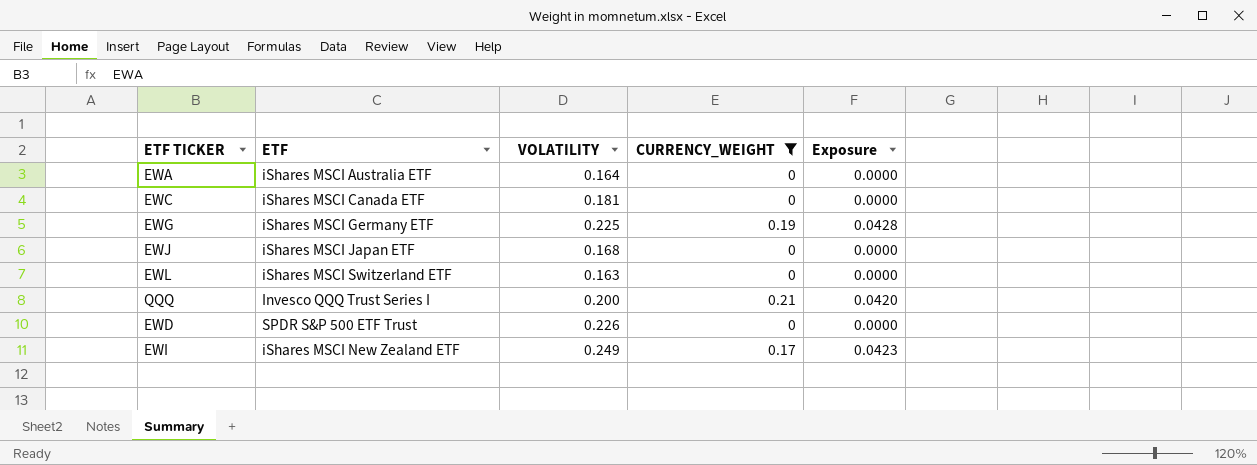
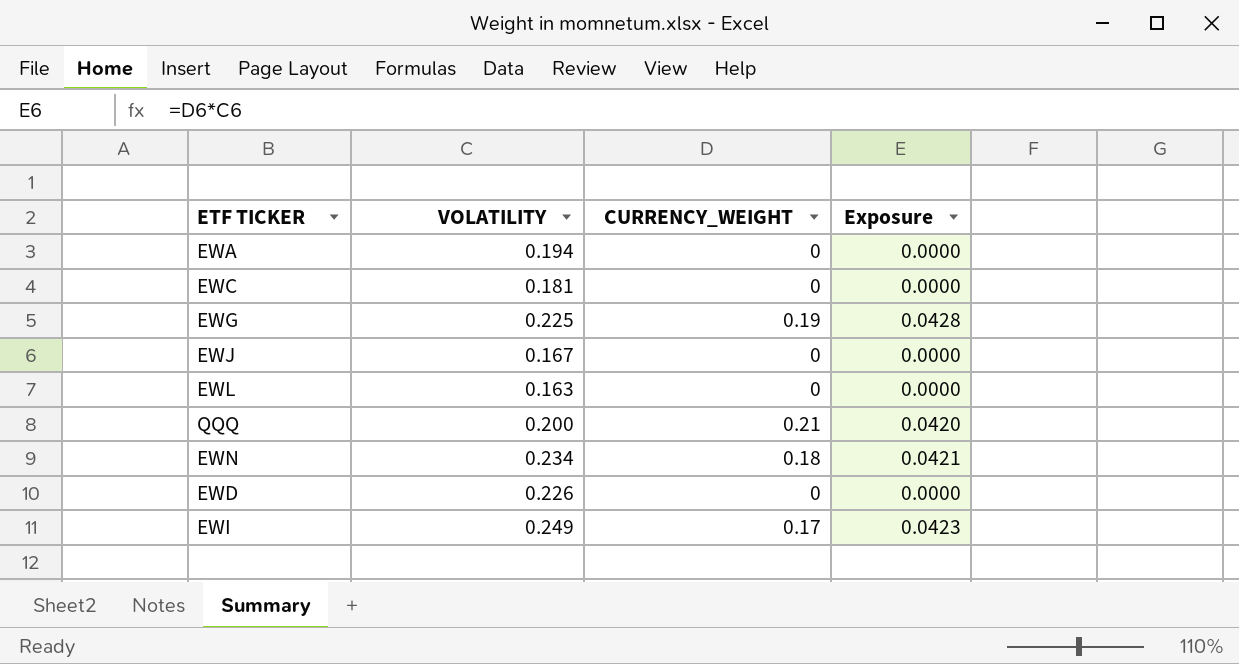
filter: CURRENCY_WEIGHT != 0.18 -> none
column ETF | position: 2 -> none
EWA | VOLATILITY: 0.164 -> 0.194
EWJ | VOLATILITY: 0.168 -> 0.167

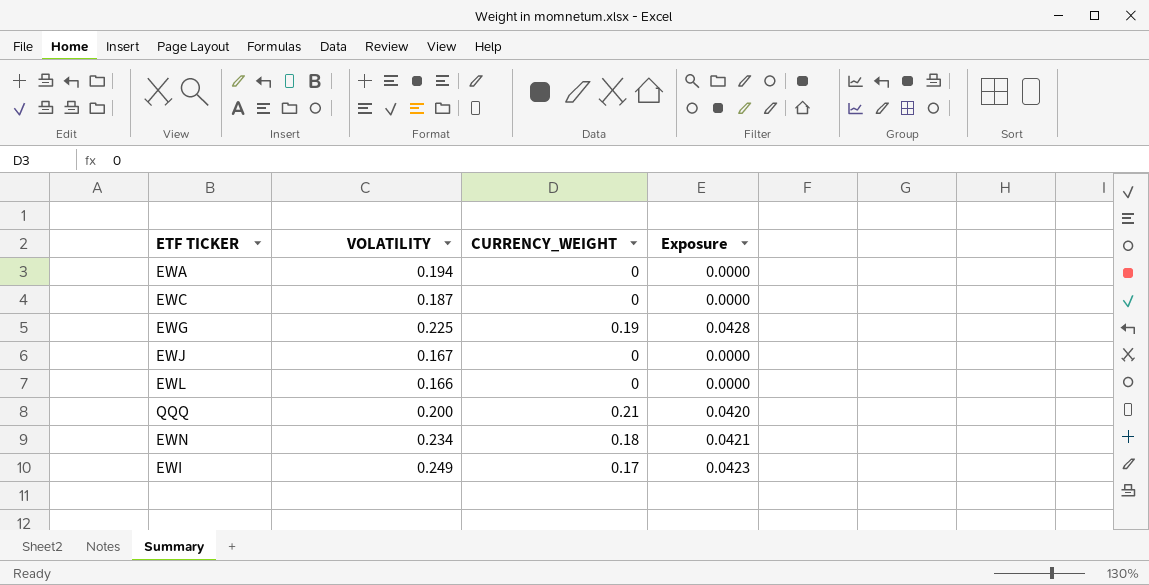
row EWD: 0.226 | 0 | 0.0000 -> none
EWC | VOLATILITY: 0.181 -> 0.187
EWL | VOLATILITY: 0.163 -> 0.166

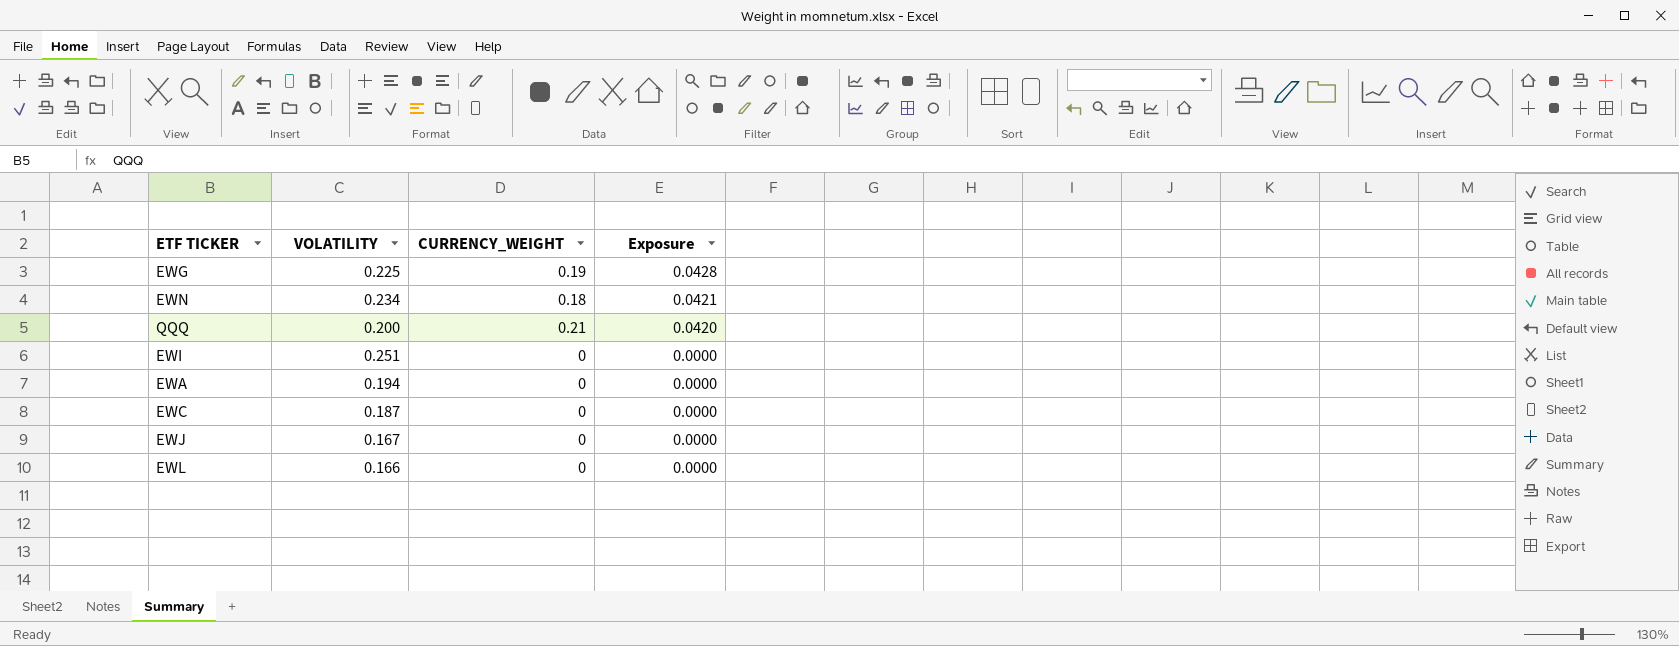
row order: none -> Exposure descending
EWI | VOLATILITY: 0.249 -> 0.251
EWI | CURRENCY_WEIGHT: 0.17 -> 0
EWI | Exposure: 0.0423 -> 0.0000

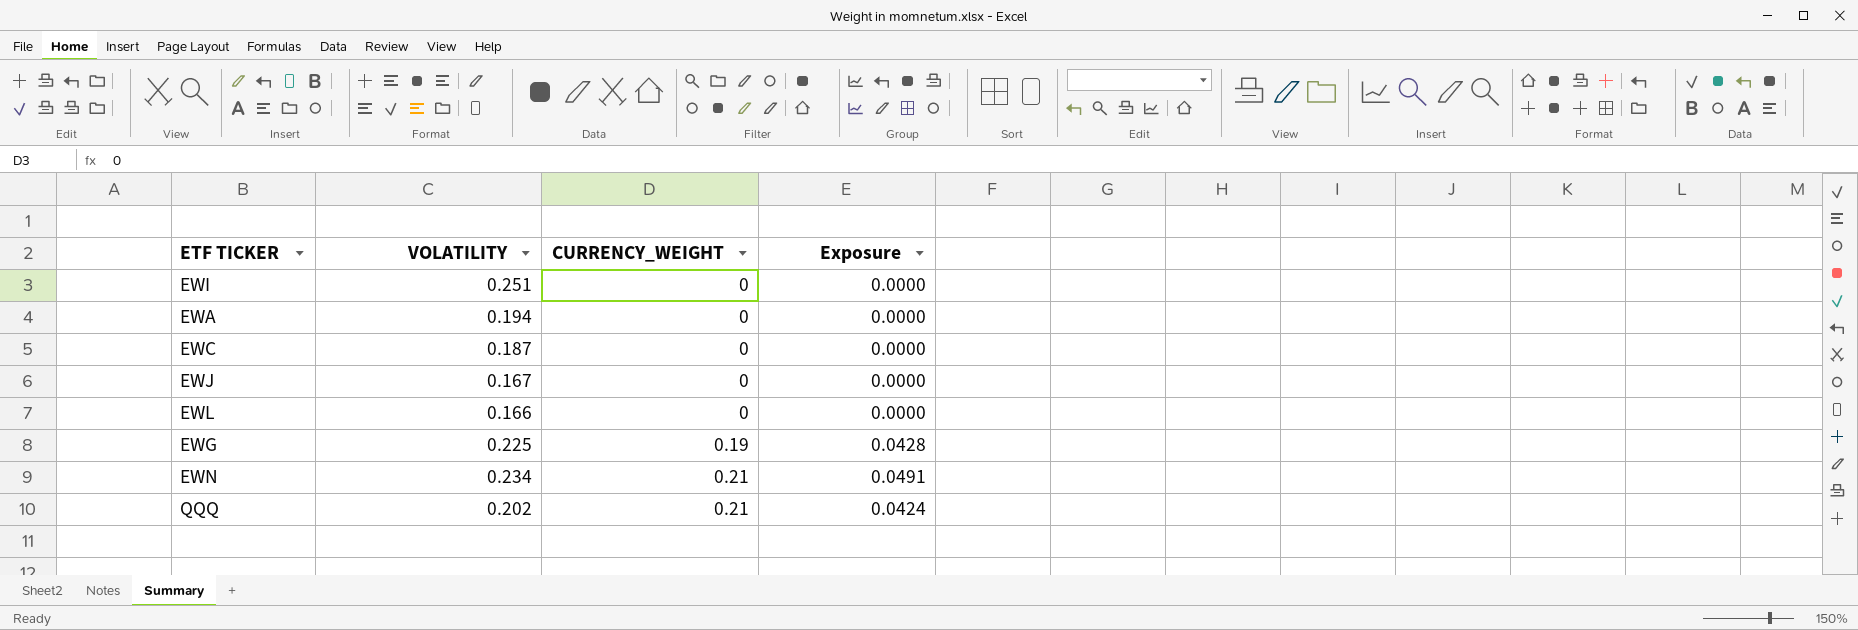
row order: Exposure descending -> CURRENCY_WEIGHT ascending
EWN | CURRENCY_WEIGHT: 0.18 -> 0.21
EWN | Exposure: 0.0421 -> 0.0491
QQQ | VOLATILITY: 0.200 -> 0.202
QQQ | Exposure: 0.0420 -> 0.0424

